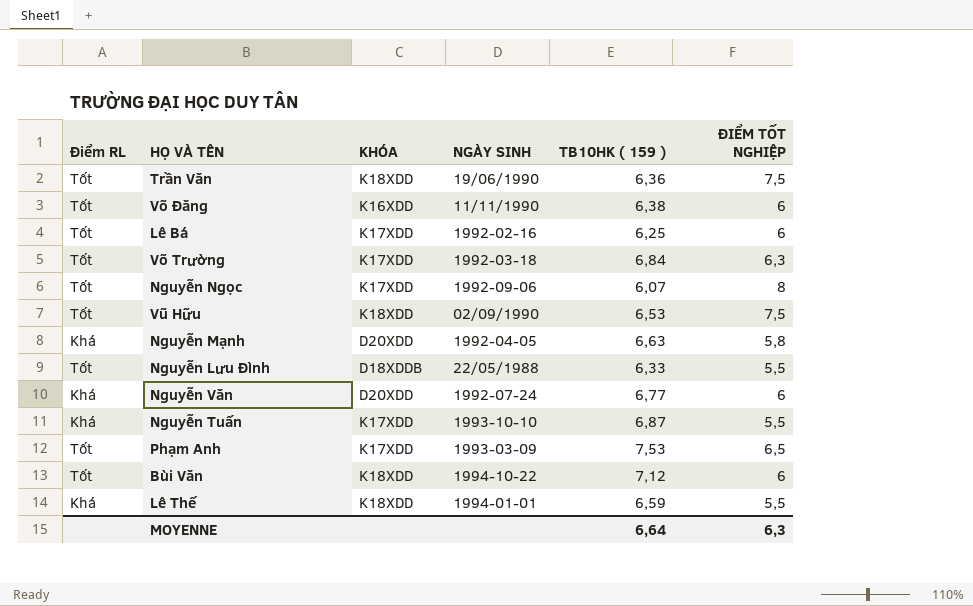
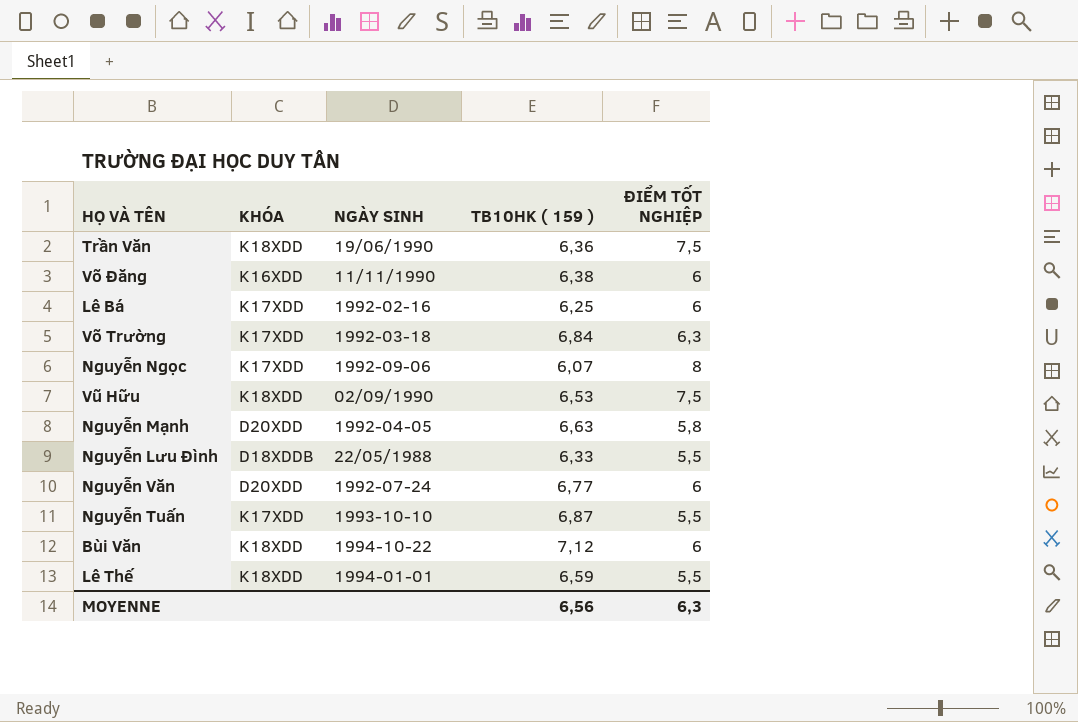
column Điểm RL | position: 1 -> none
row Phạm Anh: Tốt | K17XDD | 1993-03-09 | 7,53 | 6,5 -> none
MOYENNE | TB10HK ( 159 ): 6,64 -> 6,56

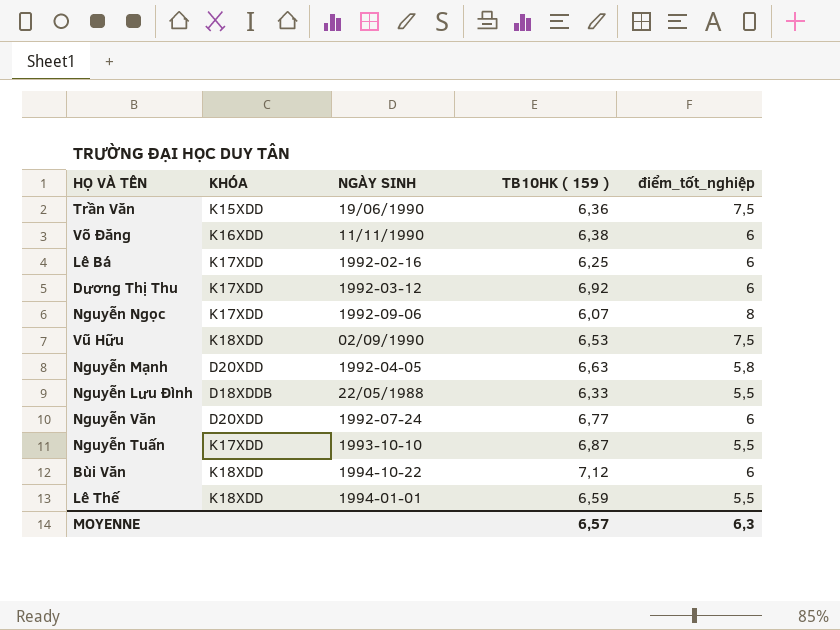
column name: ĐIỂM TỐT NGHIỆP -> điểm_tốt_nghiệp
row Võ Trường: K17XDD | 1992-03-18 | 6,84 | 6,3 -> none
Trần Văn | KHÓA: K18XDD -> K15XDD
row Dương Thị Thu: none -> K17XDD | 1992-03-12 | 6,92 | 6
MOYENNE | TB10HK ( 159 ): 6,56 -> 6,57

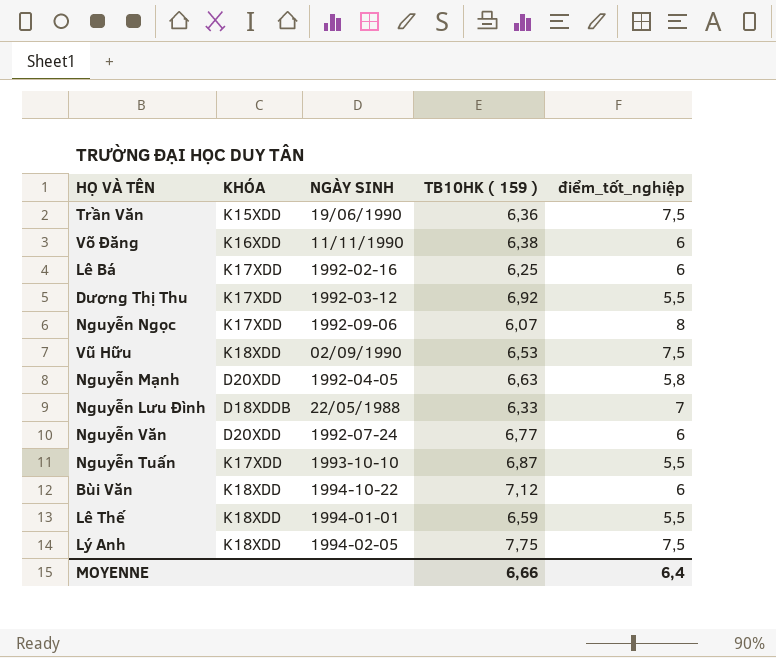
Dương Thị Thu | điểm_tốt_nghiệp: 6 -> 5,5
Nguyễn Lưu Đình | điểm_tốt_nghiệp: 5,5 -> 7
row Lý Anh: none -> K18XDD | 1994-02-05 | 7,75 | 7,5
MOYENNE | TB10HK ( 159 ): 6,57 -> 6,66
MOYENNE | điểm_tốt_nghiệp: 6,3 -> 6,4

